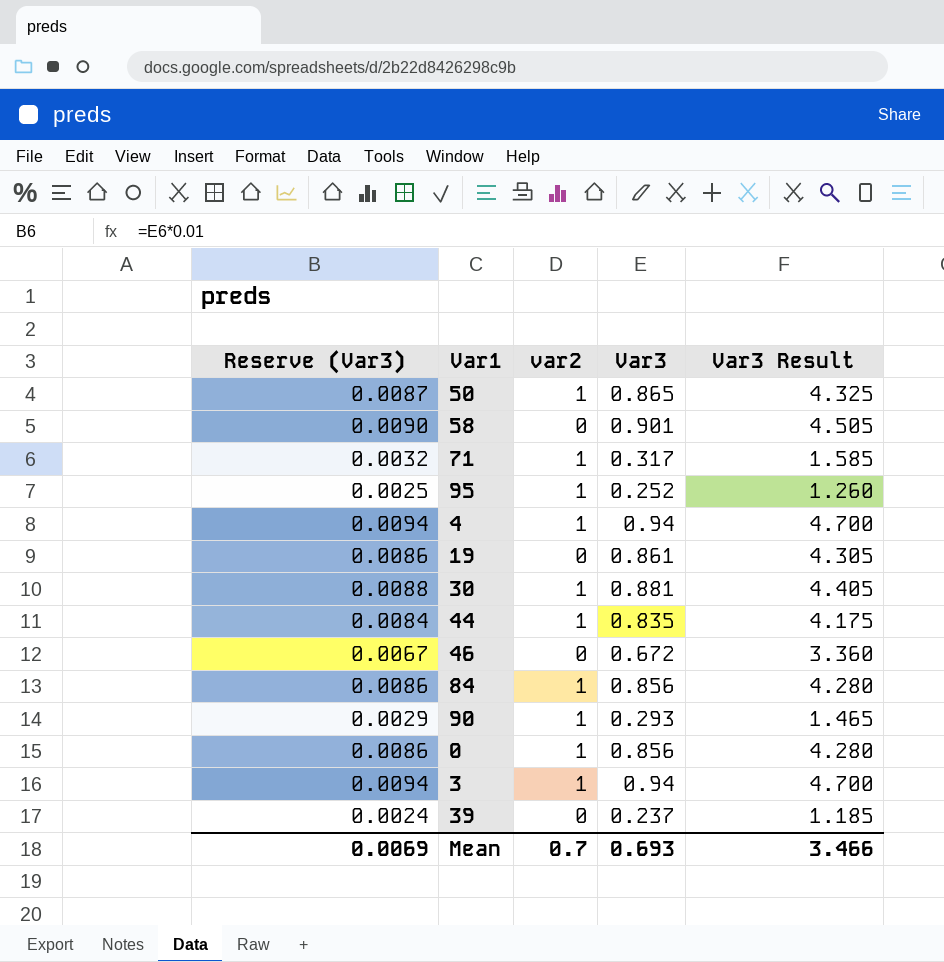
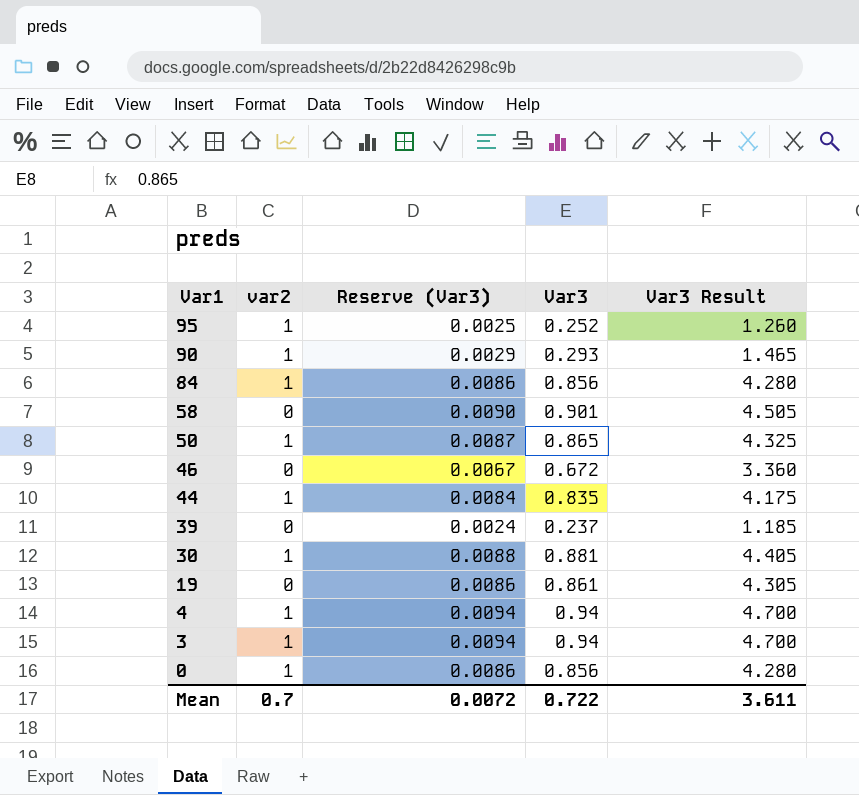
row order: none -> Var1 descending
column Reserve (Var3) | position: 1 -> 3
row 71: 0.0032 | 1 | 0.317 | 1.585 -> none
Mean | Reserve (Var3): 0.0069 -> 0.0072
Mean | Var3: 0.693 -> 0.722
Mean | Var3 Result: 3.466 -> 3.611

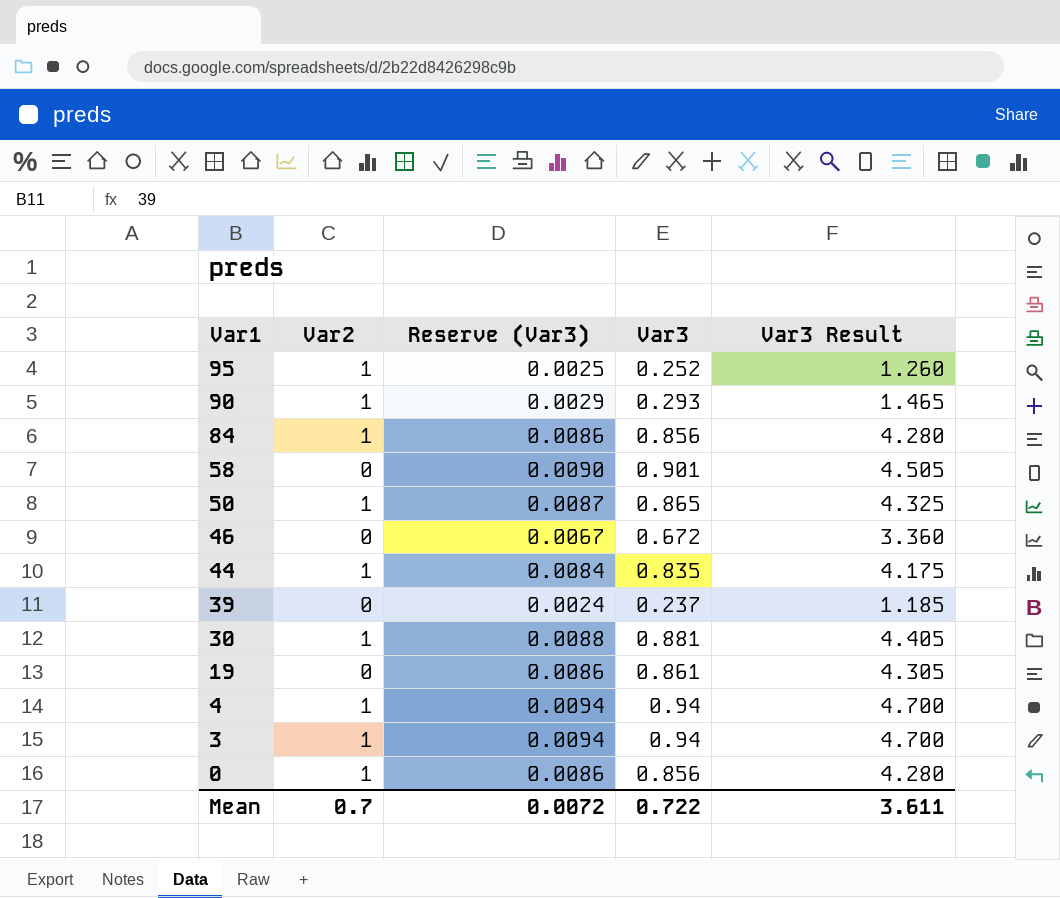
column name: var2 -> Var2

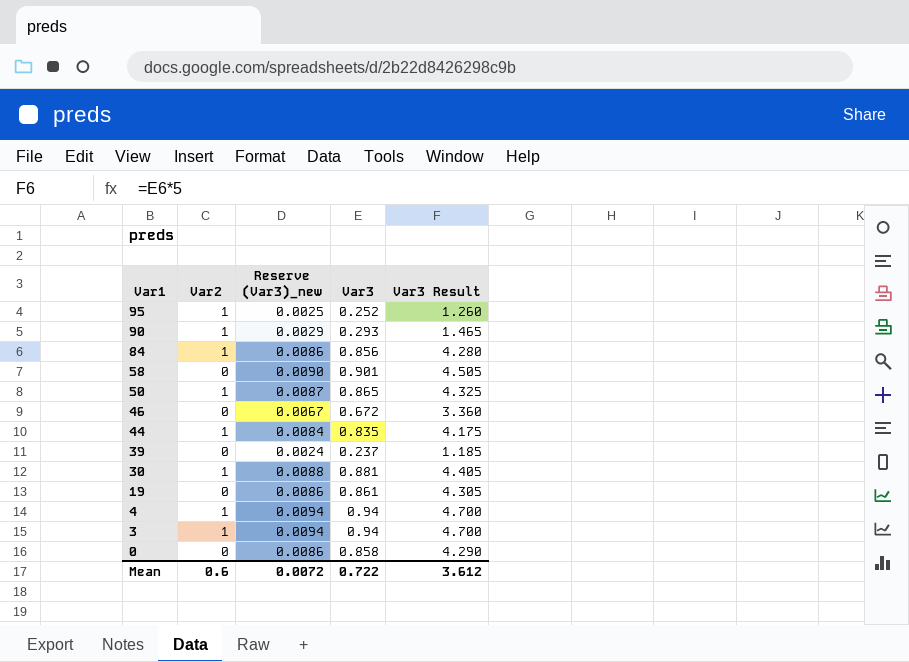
column name: Reserve (Var3) -> Reserve (Var3)_new
0 | Var2: 1 -> 0
0 | Var3: 0.856 -> 0.858
0 | Var3 Result: 4.280 -> 4.290
Mean | Var2: 0.7 -> 0.6
Mean | Var3 Result: 3.611 -> 3.612

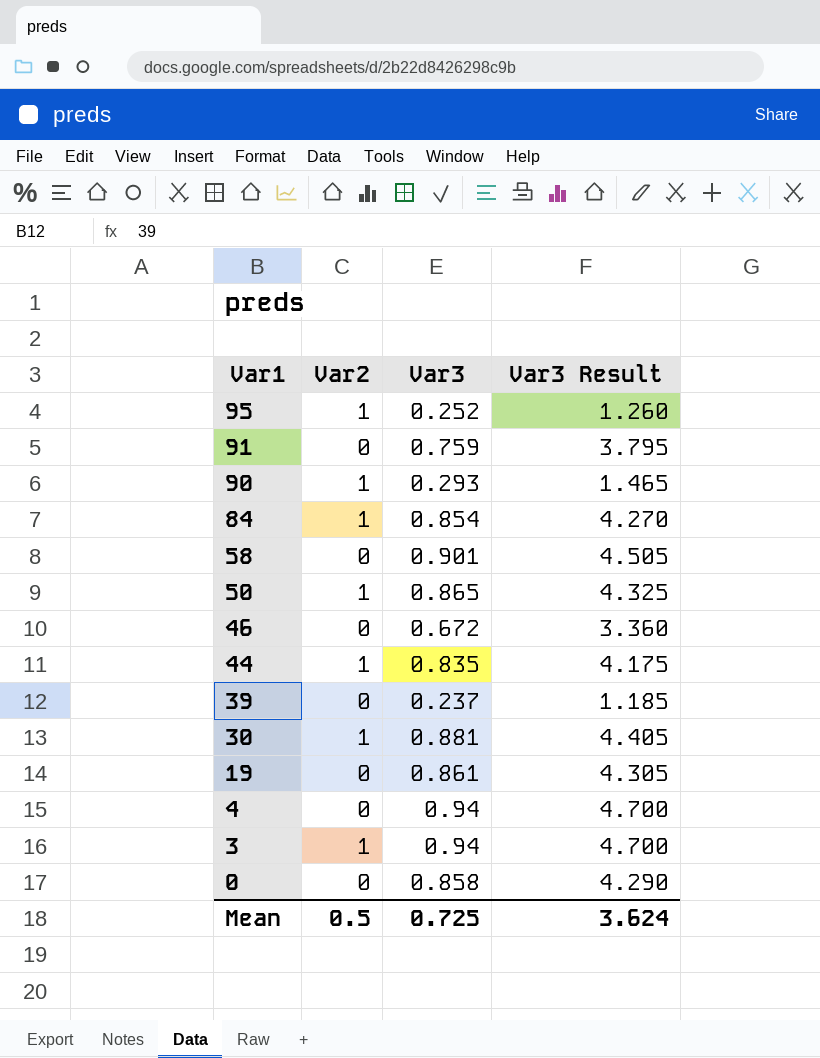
column Reserve (Var3)_new | formula: [Var3] * 0.01 -> none
row 91: none -> 0 | 0.759 | 3.795
84 | Var3: 0.856 -> 0.854
84 | Var3 Result: 4.280 -> 4.270
4 | Var2: 1 -> 0
Mean | Var2: 0.6 -> 0.5
Mean | Var3: 0.722 -> 0.725
Mean | Var3 Result: 3.612 -> 3.624

